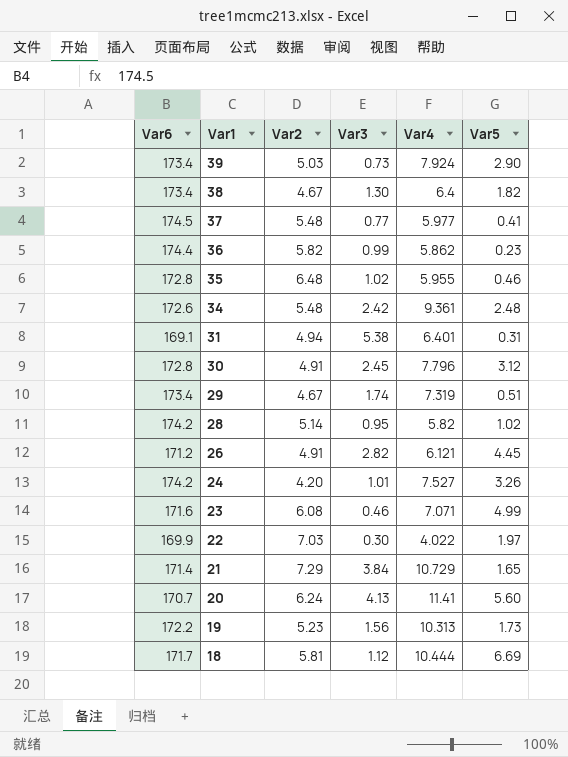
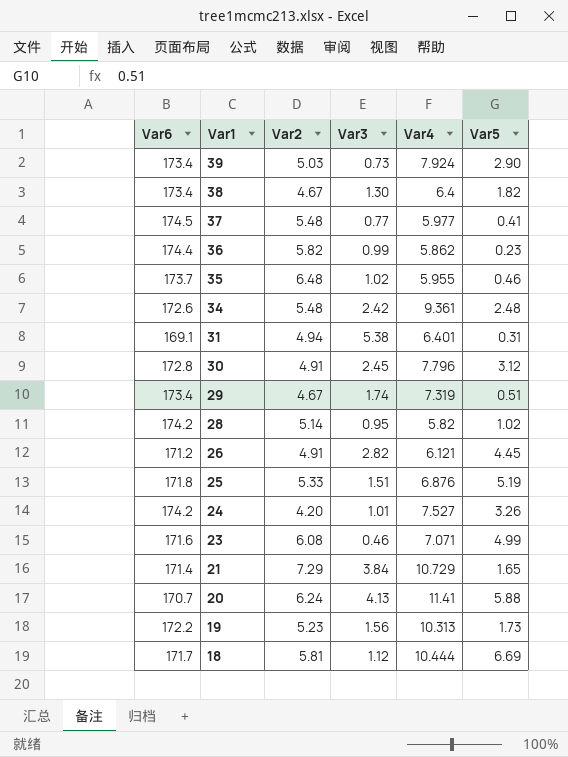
row 22: 169.9 | 7.03 | 0.30 | 4.022 | 1.97 -> none
35 | Var6: 172.8 -> 173.7
row 25: none -> 171.8 | 5.33 | 1.51 | 6.876 | 5.19
20 | Var5: 5.60 -> 5.88

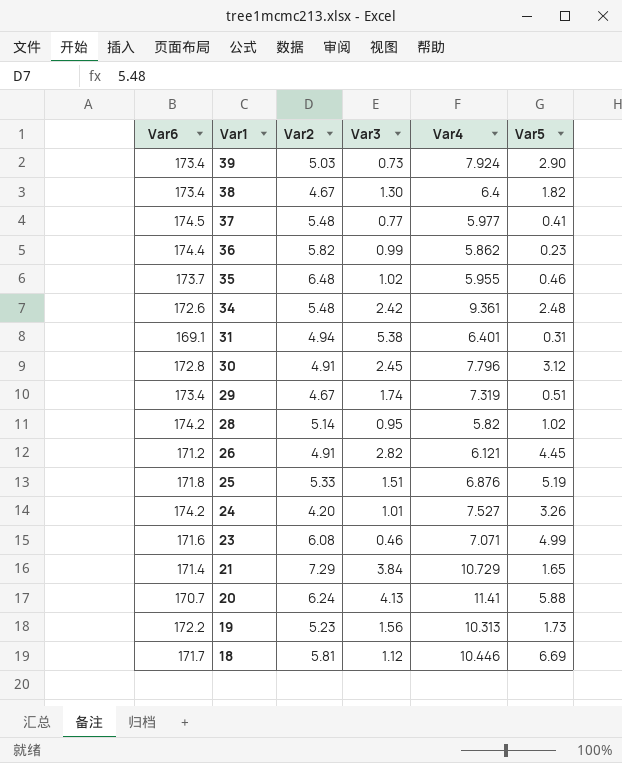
18 | Var4: 10.444 -> 10.446

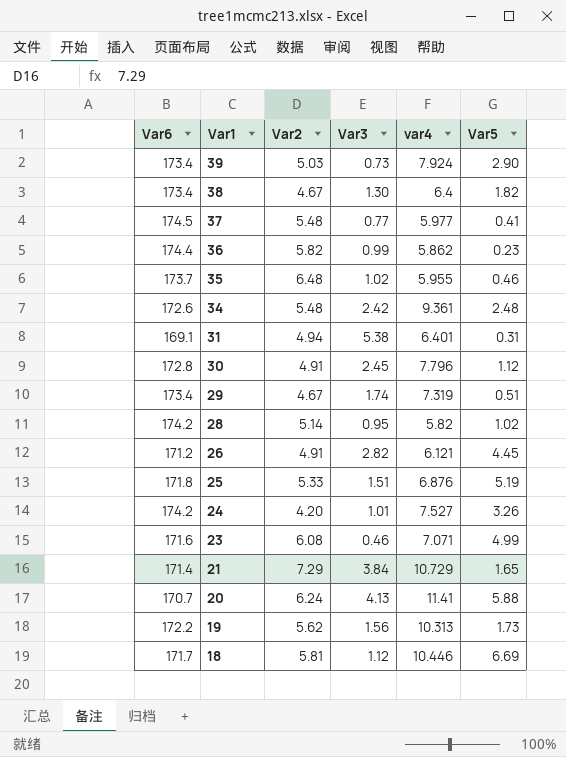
column name: Var4 -> var4
30 | Var5: 3.12 -> 1.12
19 | Var2: 5.23 -> 5.62

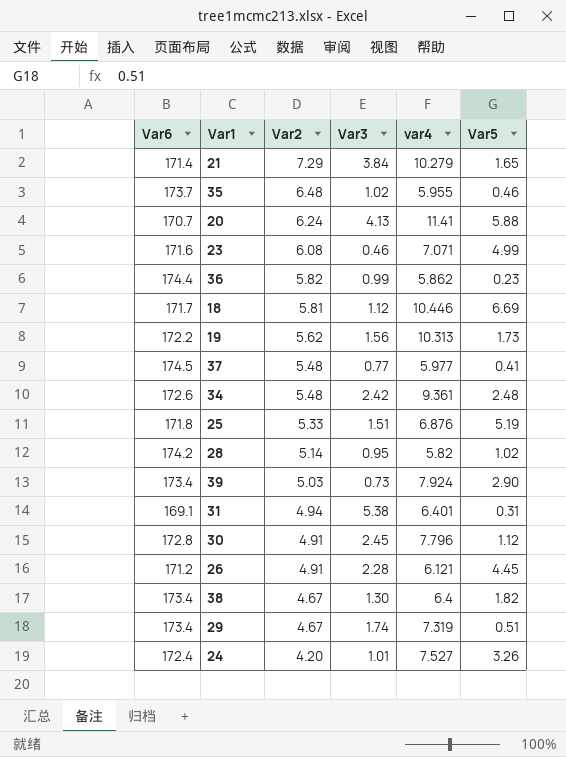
row order: Var1 descending -> Var2 descending
21 | var4: 10.729 -> 10.279
26 | Var3: 2.82 -> 2.28
24 | Var6: 174.2 -> 172.4

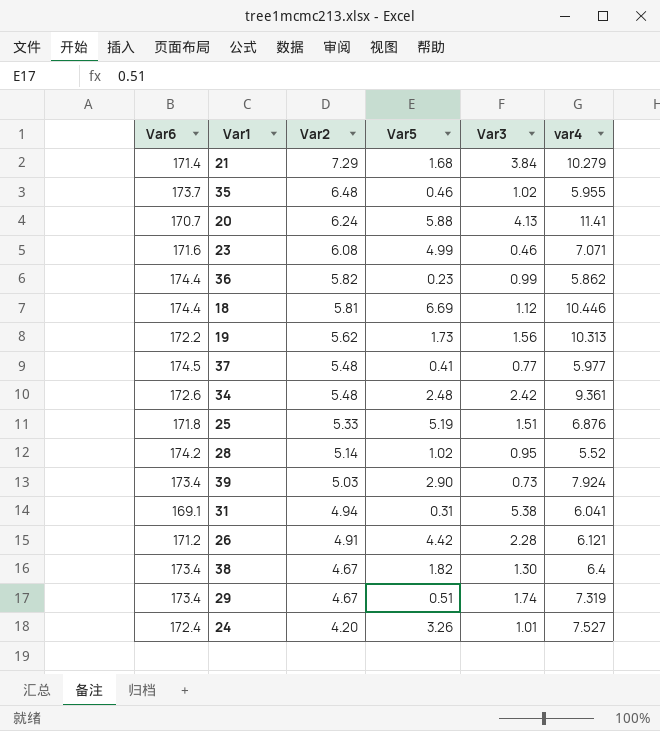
column Var5 | position: 6 -> 4
row 30: 172.8 | 4.91 | 2.45 | 7.796 | 1.12 -> none
21 | Var5: 1.65 -> 1.68
18 | Var6: 171.7 -> 174.4
28 | var4: 5.82 -> 5.52
31 | var4: 6.401 -> 6.041
26 | Var5: 4.45 -> 4.42

